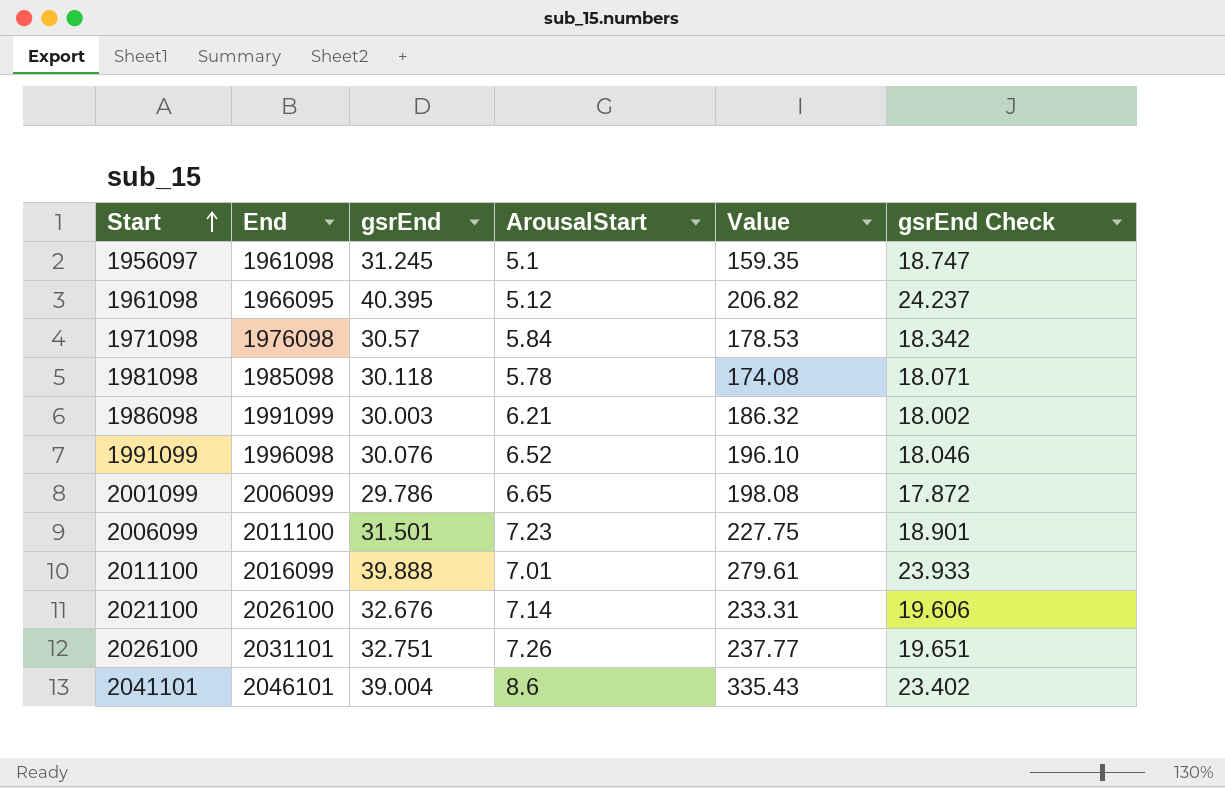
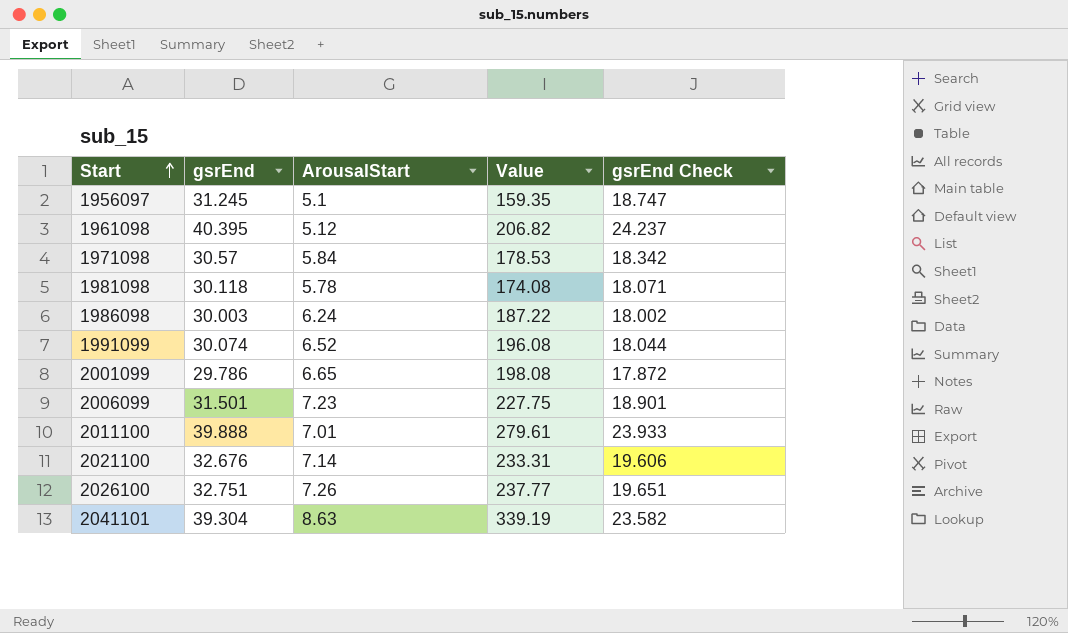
column End | position: 2 -> none
1986098 | ArousalStart: 6.21 -> 6.24
1986098 | Value: 186.32 -> 187.22
1991099 | gsrEnd: 30.076 -> 30.074
1991099 | Value: 196.10 -> 196.08
1991099 | gsrEnd Check: 18.046 -> 18.044
2041101 | gsrEnd: 39.004 -> 39.304
2041101 | ArousalStart: 8.6 -> 8.63
2041101 | Value: 335.43 -> 339.19
2041101 | gsrEnd Check: 23.402 -> 23.582

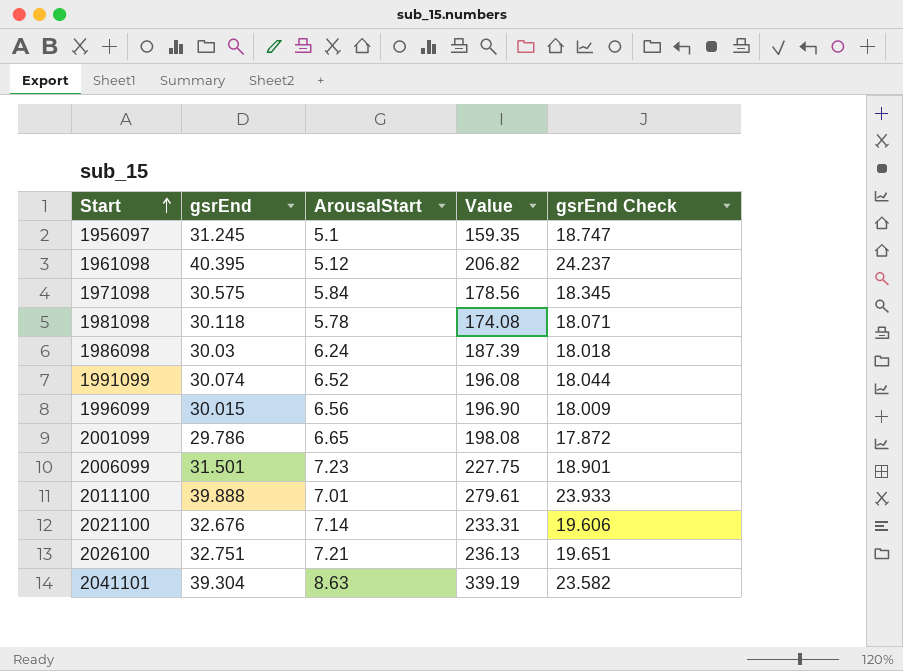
1971098 | gsrEnd: 30.57 -> 30.575
1971098 | Value: 178.53 -> 178.56
1971098 | gsrEnd Check: 18.342 -> 18.345
1986098 | gsrEnd: 30.003 -> 30.03
1986098 | Value: 187.22 -> 187.39
1986098 | gsrEnd Check: 18.002 -> 18.018
row 1996099: none -> 30.015 | 6.56 | 196.90 | 18.009
2026100 | ArousalStart: 7.26 -> 7.21
2026100 | Value: 237.77 -> 236.13

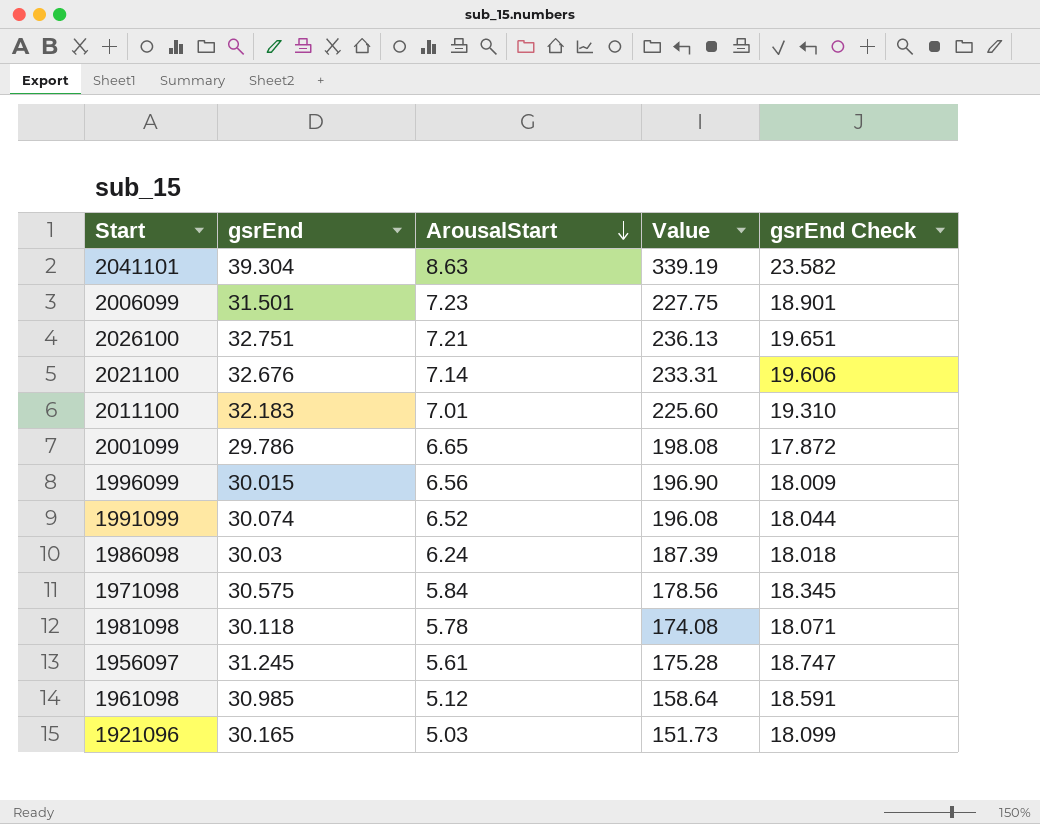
row order: Start ascending -> ArousalStart descending
2011100 | gsrEnd: 39.888 -> 32.183
2011100 | Value: 279.61 -> 225.60
2011100 | gsrEnd Check: 23.933 -> 19.310
1956097 | ArousalStart: 5.1 -> 5.61
1956097 | Value: 159.35 -> 175.28
1961098 | gsrEnd: 40.395 -> 30.985
1961098 | Value: 206.82 -> 158.64
1961098 | gsrEnd Check: 24.237 -> 18.591
row 1921096: none -> 30.165 | 5.03 | 151.73 | 18.099

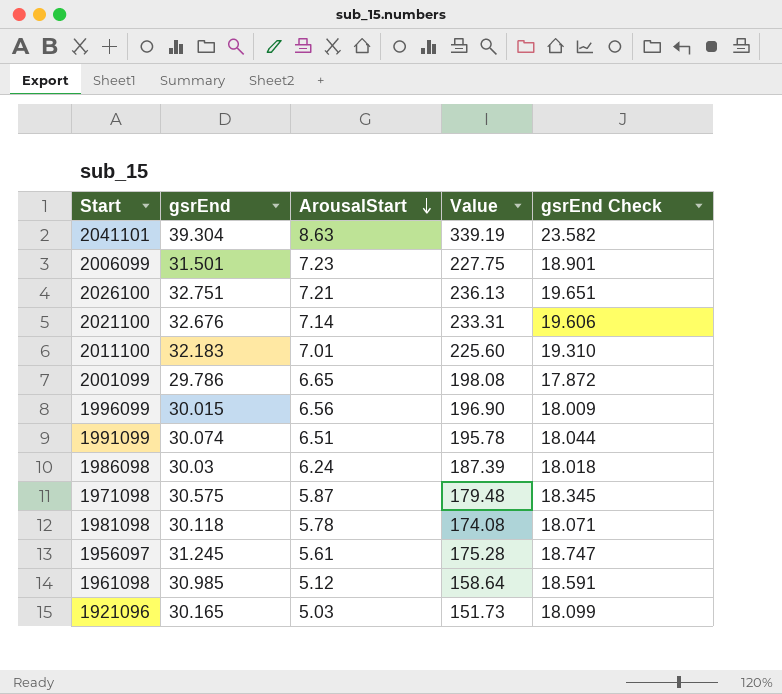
1991099 | ArousalStart: 6.52 -> 6.51
1991099 | Value: 196.08 -> 195.78
1971098 | ArousalStart: 5.84 -> 5.87
1971098 | Value: 178.56 -> 179.48

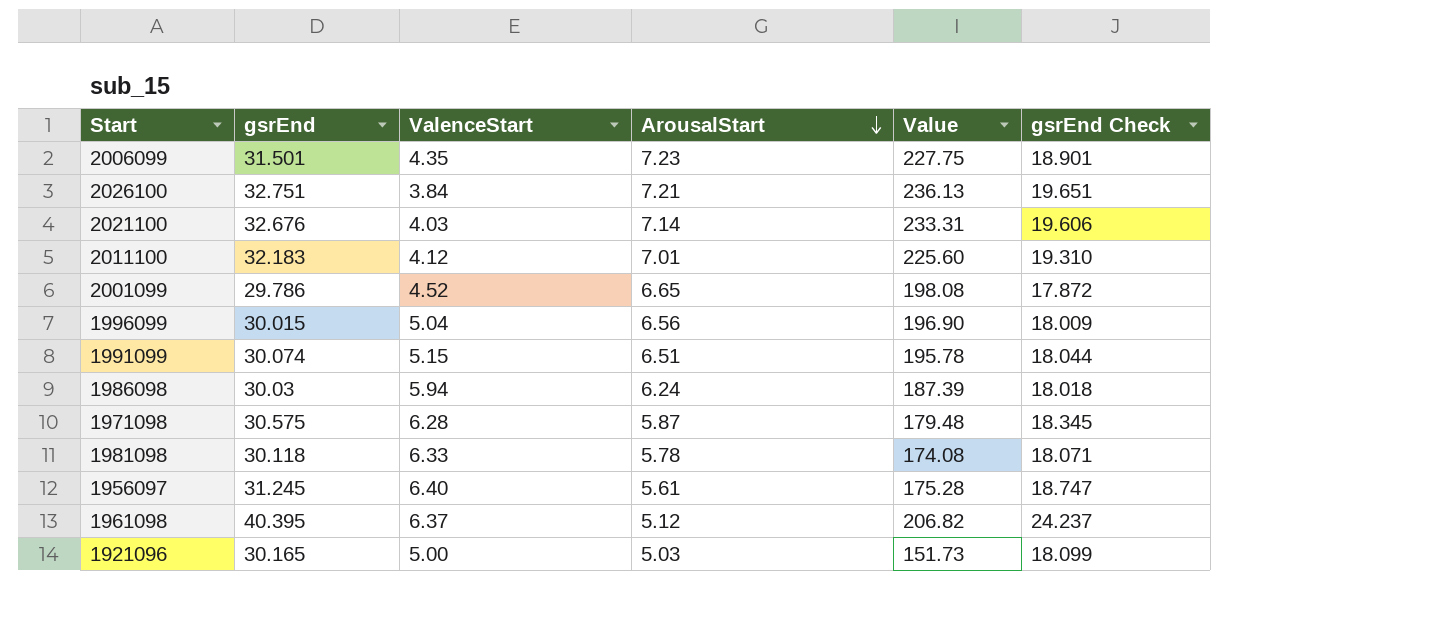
column ValenceStart | position: none -> 3
row 2041101: 39.304 | 8.63 | 339.19 | 23.582 -> none
1961098 | gsrEnd: 30.985 -> 40.395
1961098 | Value: 158.64 -> 206.82
1961098 | gsrEnd Check: 18.591 -> 24.237

